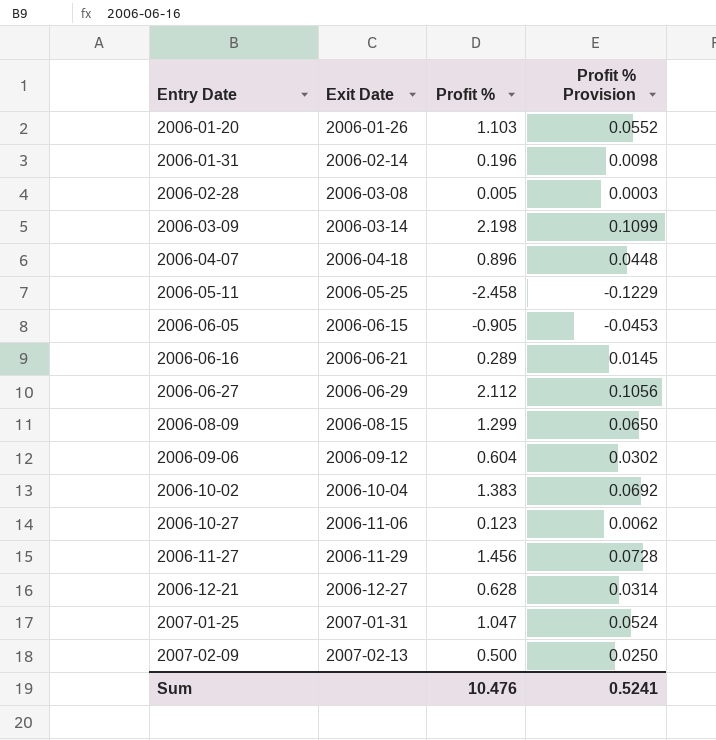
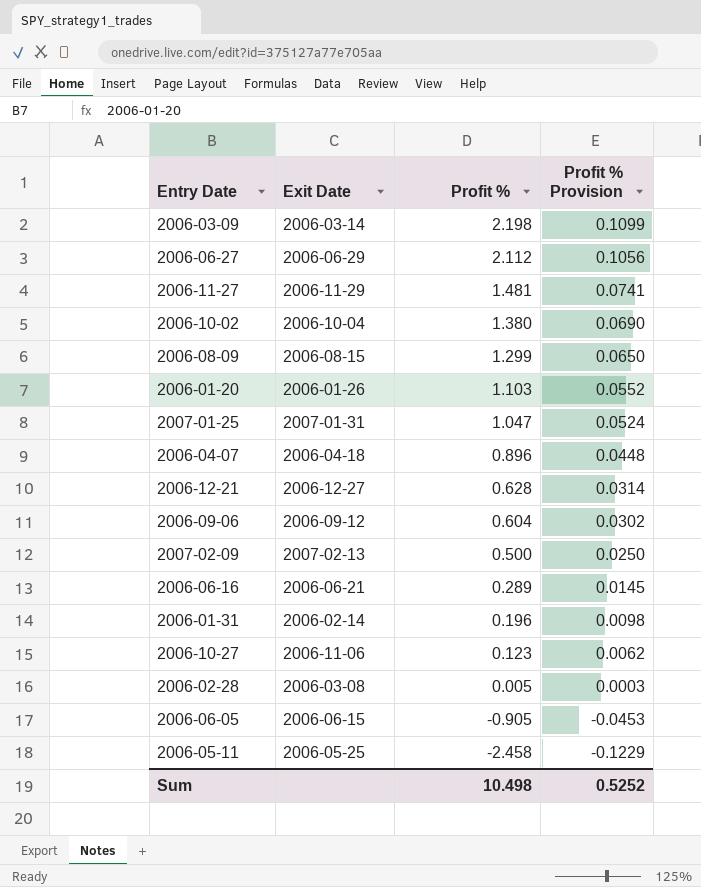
row order: Entry Date ascending -> Profit % descending
2006-11-27 | Profit %: 1.456 -> 1.481
2006-11-27 | Profit % Provision: 0.0728 -> 0.0741
2006-10-02 | Profit %: 1.383 -> 1.380
2006-10-02 | Profit % Provision: 0.0692 -> 0.0690
Sum | Profit %: 10.476 -> 10.498
Sum | Profit % Provision: 0.5241 -> 0.5252

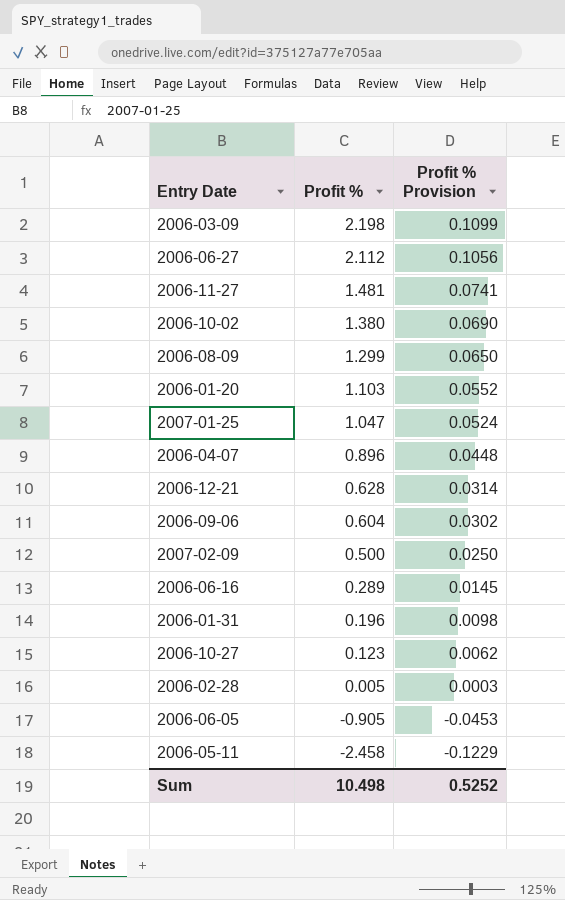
column Exit Date | position: 2 -> none

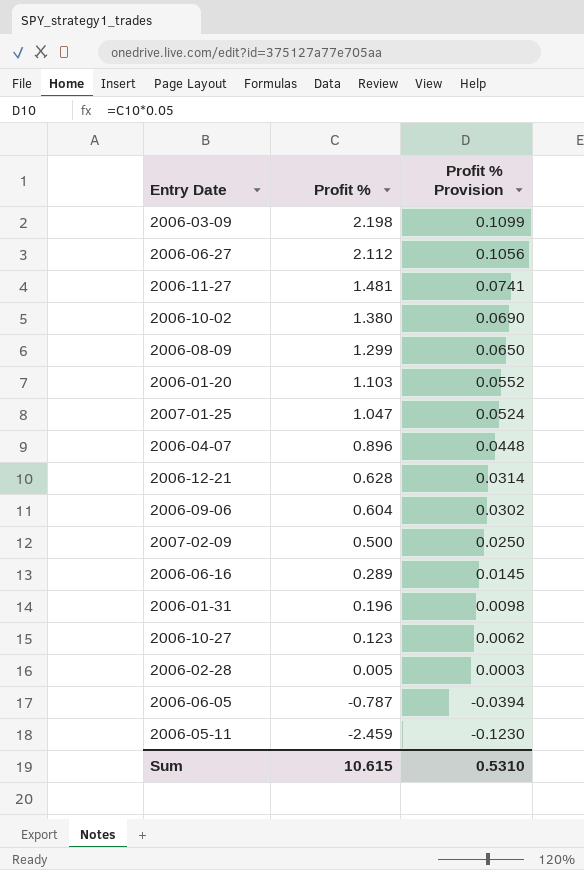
2006-06-05 | Profit %: -0.905 -> -0.787
2006-06-05 | Profit % Provision: -0.0453 -> -0.0394
2006-05-11 | Profit %: -2.458 -> -2.459
2006-05-11 | Profit % Provision: -0.1229 -> -0.1230
Sum | Profit %: 10.498 -> 10.615
Sum | Profit % Provision: 0.5252 -> 0.5310

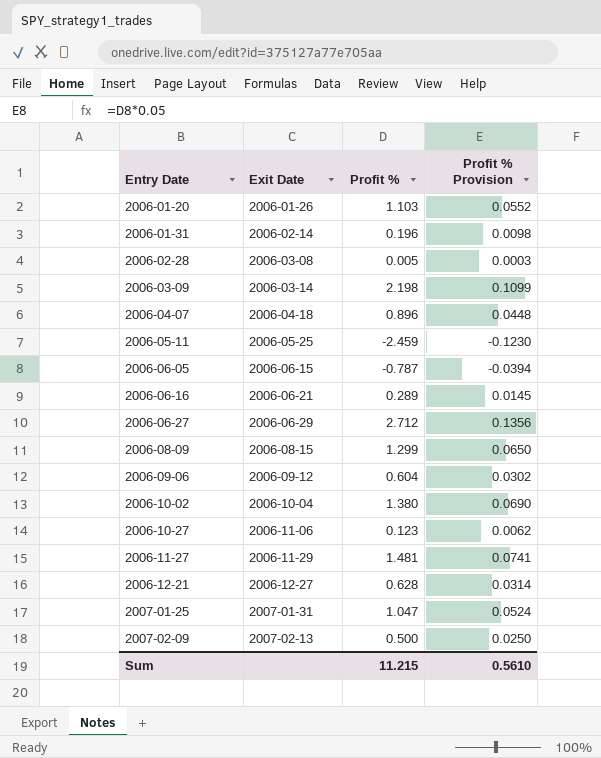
row order: Profit % descending -> Entry Date ascending
column Exit Date | position: none -> 2
2006-06-27 | Profit %: 2.112 -> 2.712
2006-06-27 | Profit % Provision: 0.1056 -> 0.1356
Sum | Profit %: 10.615 -> 11.215
Sum | Profit % Provision: 0.5310 -> 0.5610

